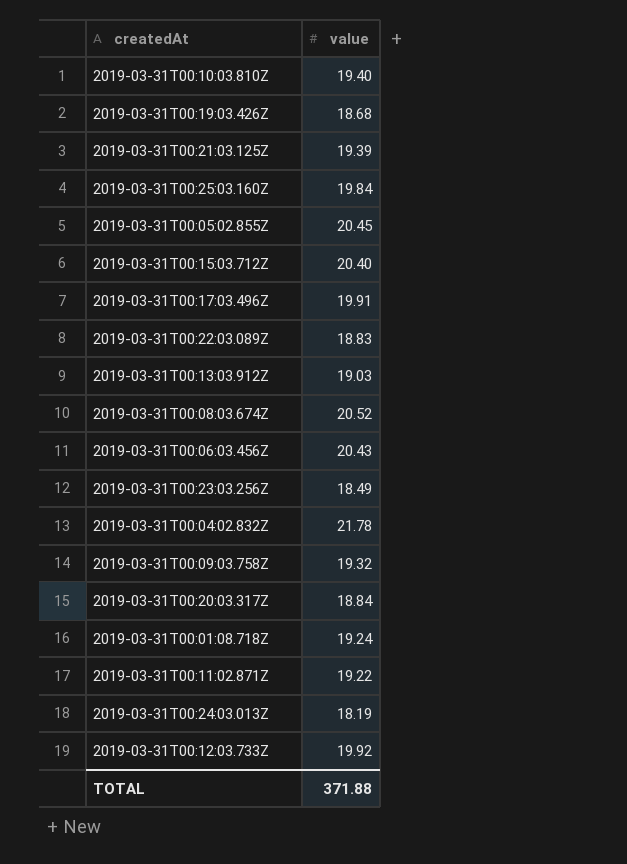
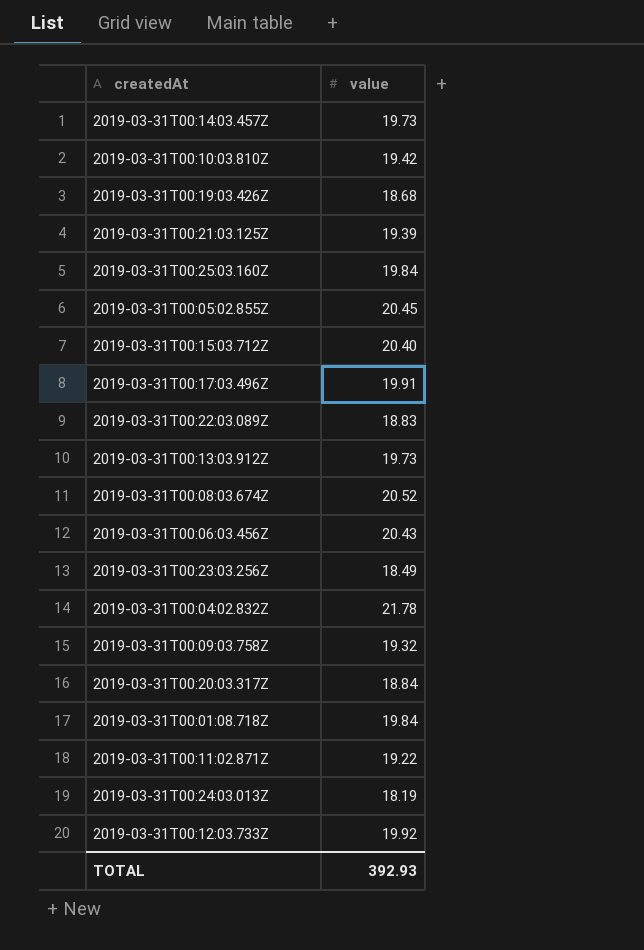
row 2019-03-31T00:14:03.457Z: none -> 19.73
2019-03-31T00:10:03.810Z | value: 19.40 -> 19.42
2019-03-31T00:13:03.912Z | value: 19.03 -> 19.73
2019-03-31T00:01:08.718Z | value: 19.24 -> 19.84
TOTAL | value: 371.88 -> 392.93

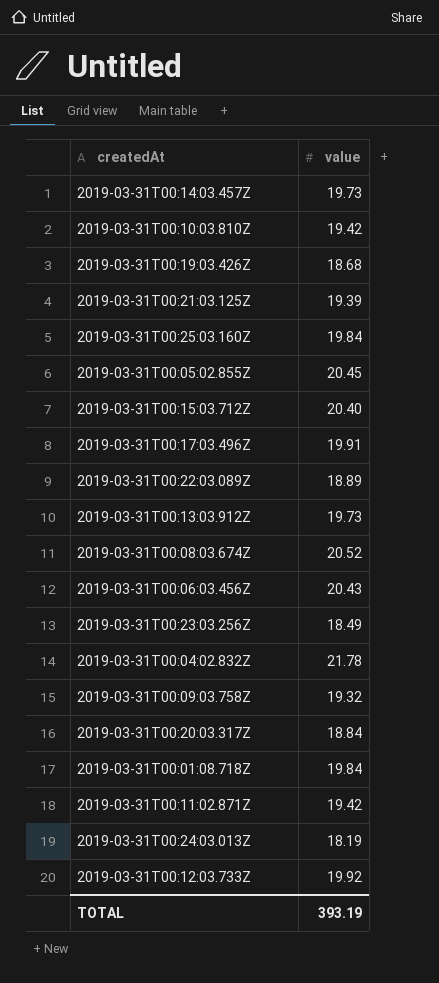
2019-03-31T00:22:03.089Z | value: 18.83 -> 18.89
2019-03-31T00:11:02.871Z | value: 19.22 -> 19.42
TOTAL | value: 392.93 -> 393.19

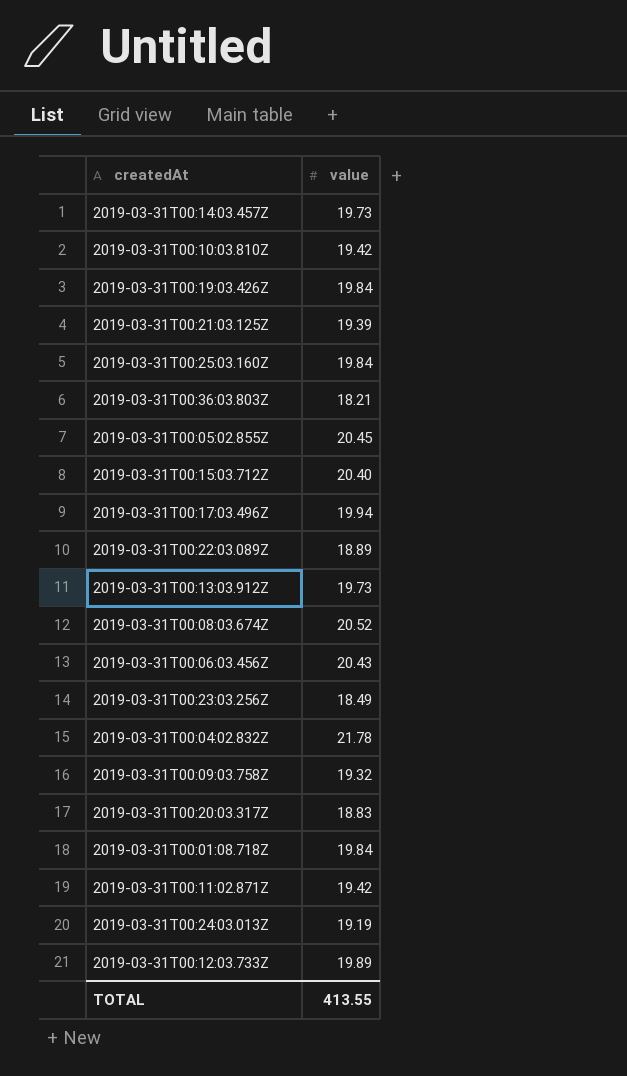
2019-03-31T00:19:03.426Z | value: 18.68 -> 19.84
row 2019-03-31T00:36:03.803Z: none -> 18.21
2019-03-31T00:17:03.496Z | value: 19.91 -> 19.94
2019-03-31T00:20:03.317Z | value: 18.84 -> 18.83
2019-03-31T00:24:03.013Z | value: 18.19 -> 19.19
2019-03-31T00:12:03.733Z | value: 19.92 -> 19.89
TOTAL | value: 393.19 -> 413.55

